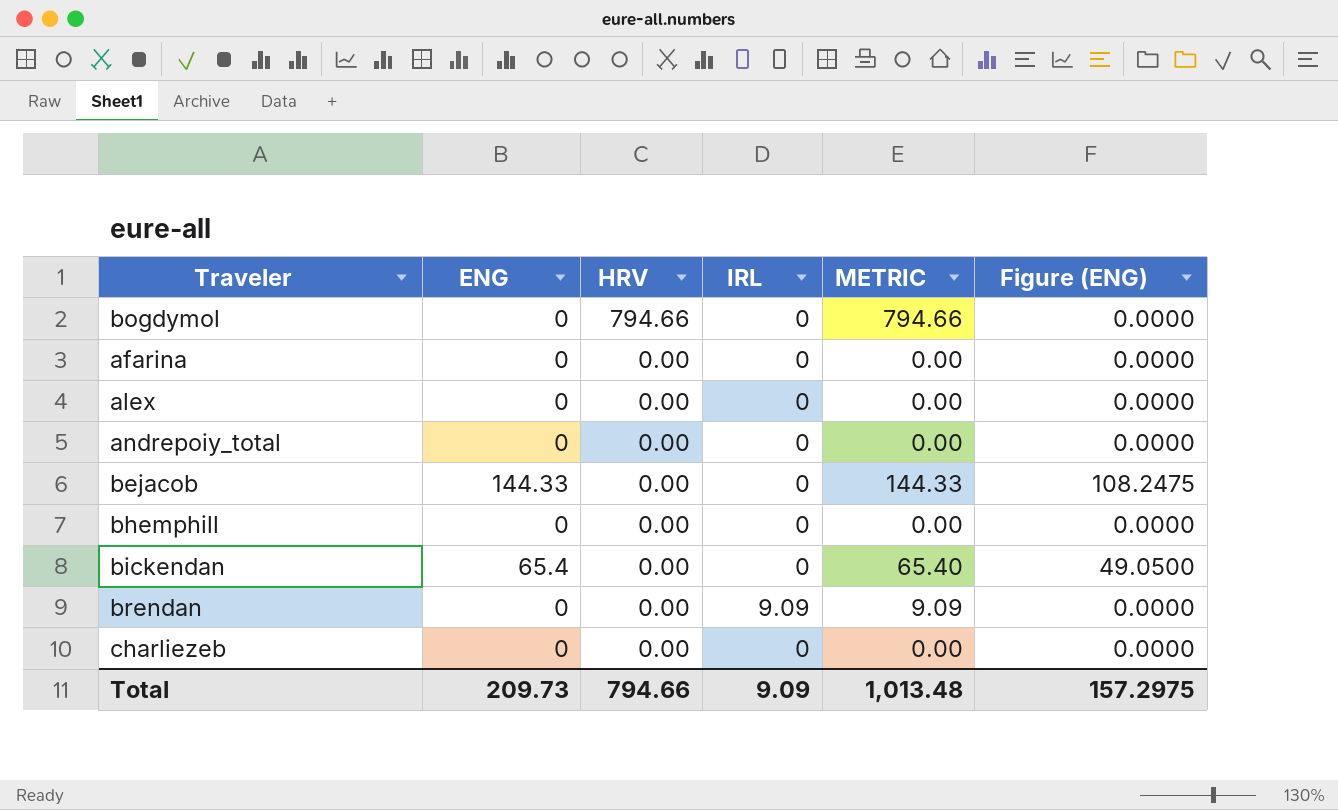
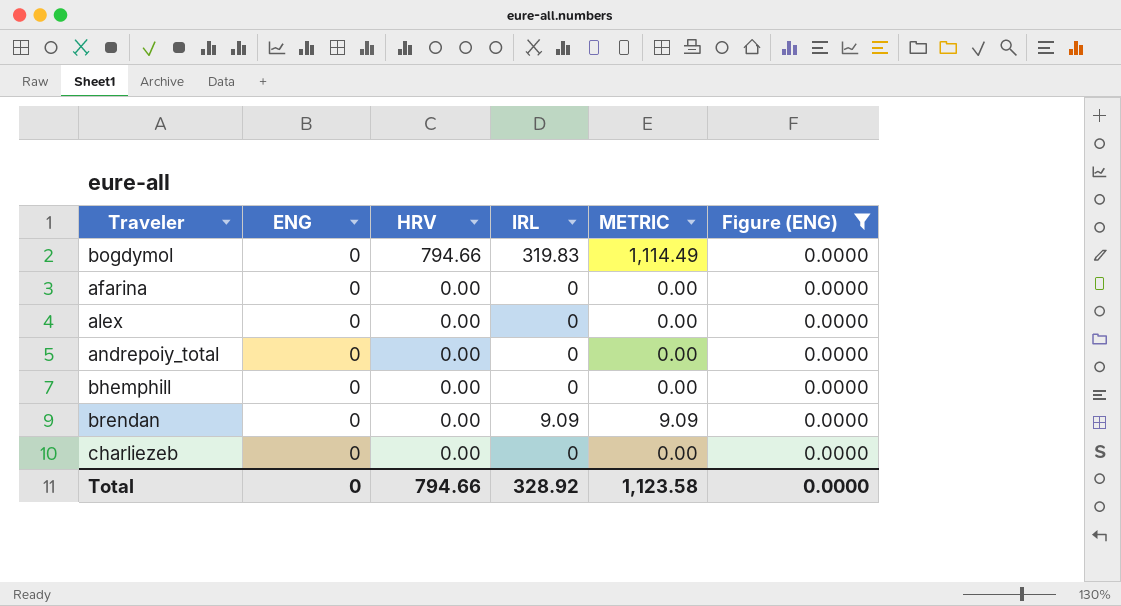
filter: none -> Figure (ENG) = 0.0000
bogdymol | IRL: 0 -> 319.83
bogdymol | METRIC: 794.66 -> 1,114.49
Total | ENG: 209.73 -> 0
Total | IRL: 9.09 -> 328.92
Total | METRIC: 1,013.48 -> 1,123.58
Total | Figure (ENG): 157.2975 -> 0.0000

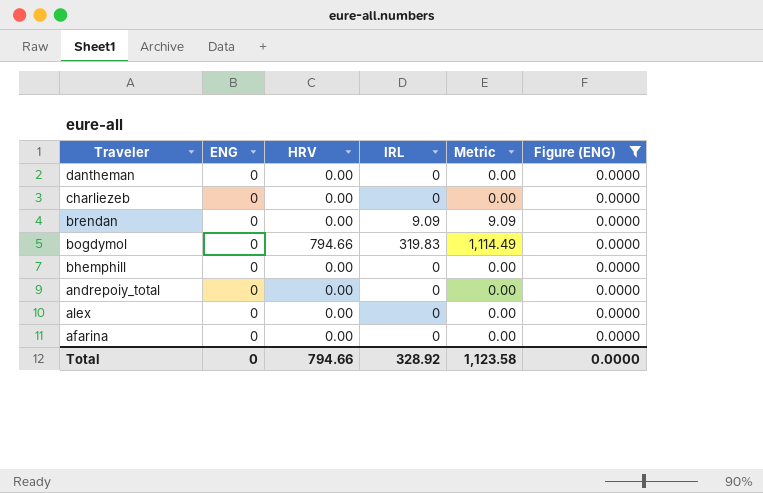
row order: HRV descending -> Traveler descending
column name: METRIC -> Metric
row dantheman: none -> 0 | 0.00 | 0 | 0.00 | 0.0000

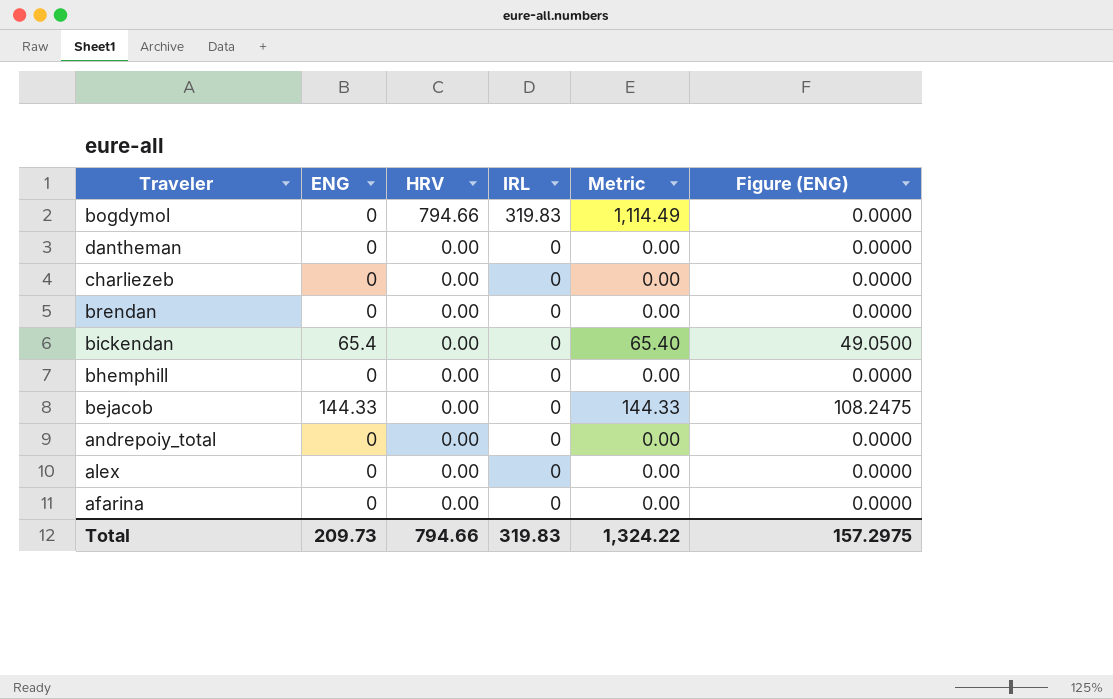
filter: Figure (ENG) = 0.0000 -> none
row order: Traveler descending -> HRV descending
brendan | IRL: 9.09 -> 0
brendan | Metric: 9.09 -> 0.00
Total | ENG: 0 -> 209.73
Total | IRL: 328.92 -> 319.83
Total | Metric: 1,123.58 -> 1,324.22
Total | Figure (ENG): 0.0000 -> 157.2975

